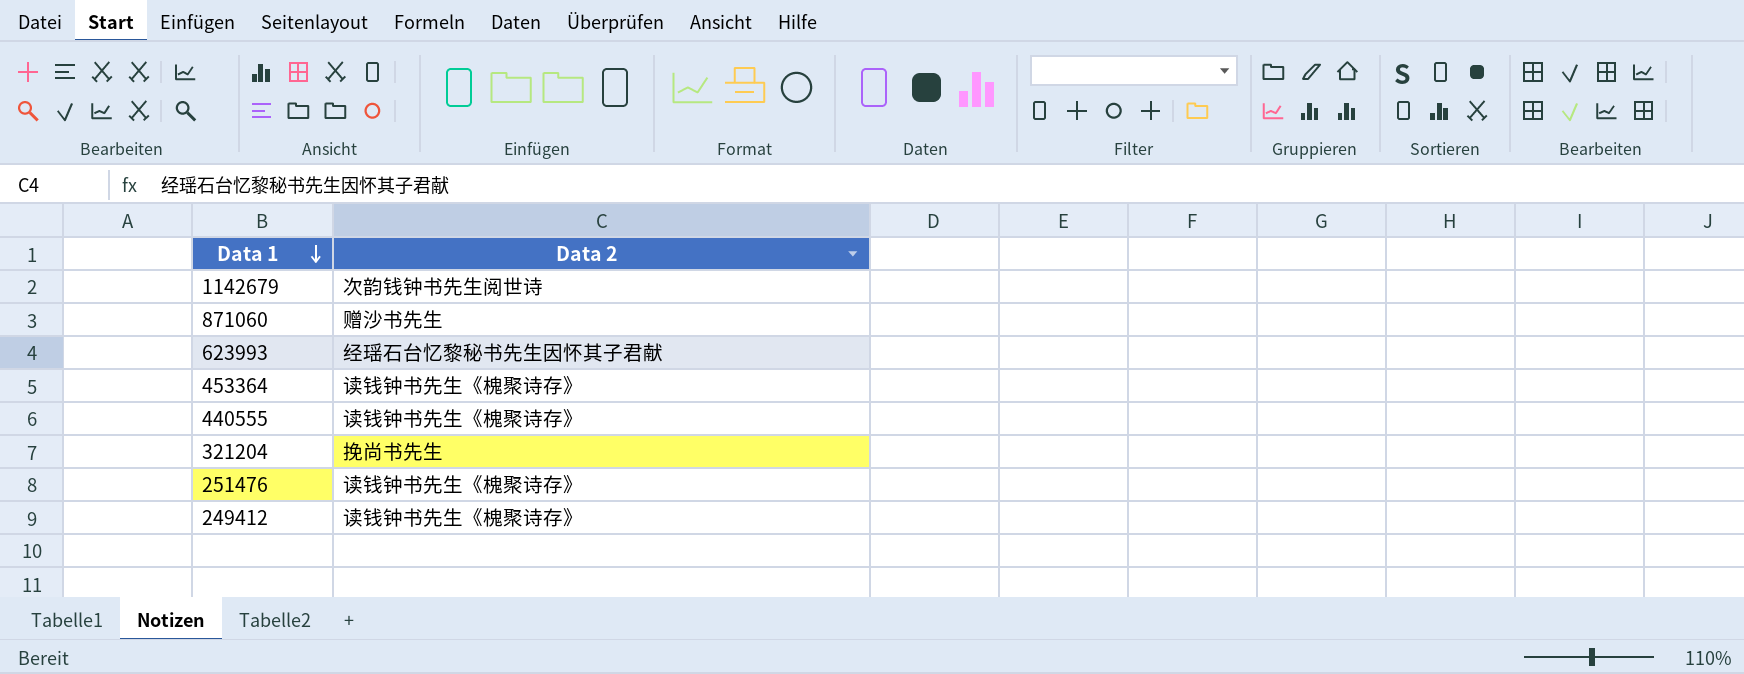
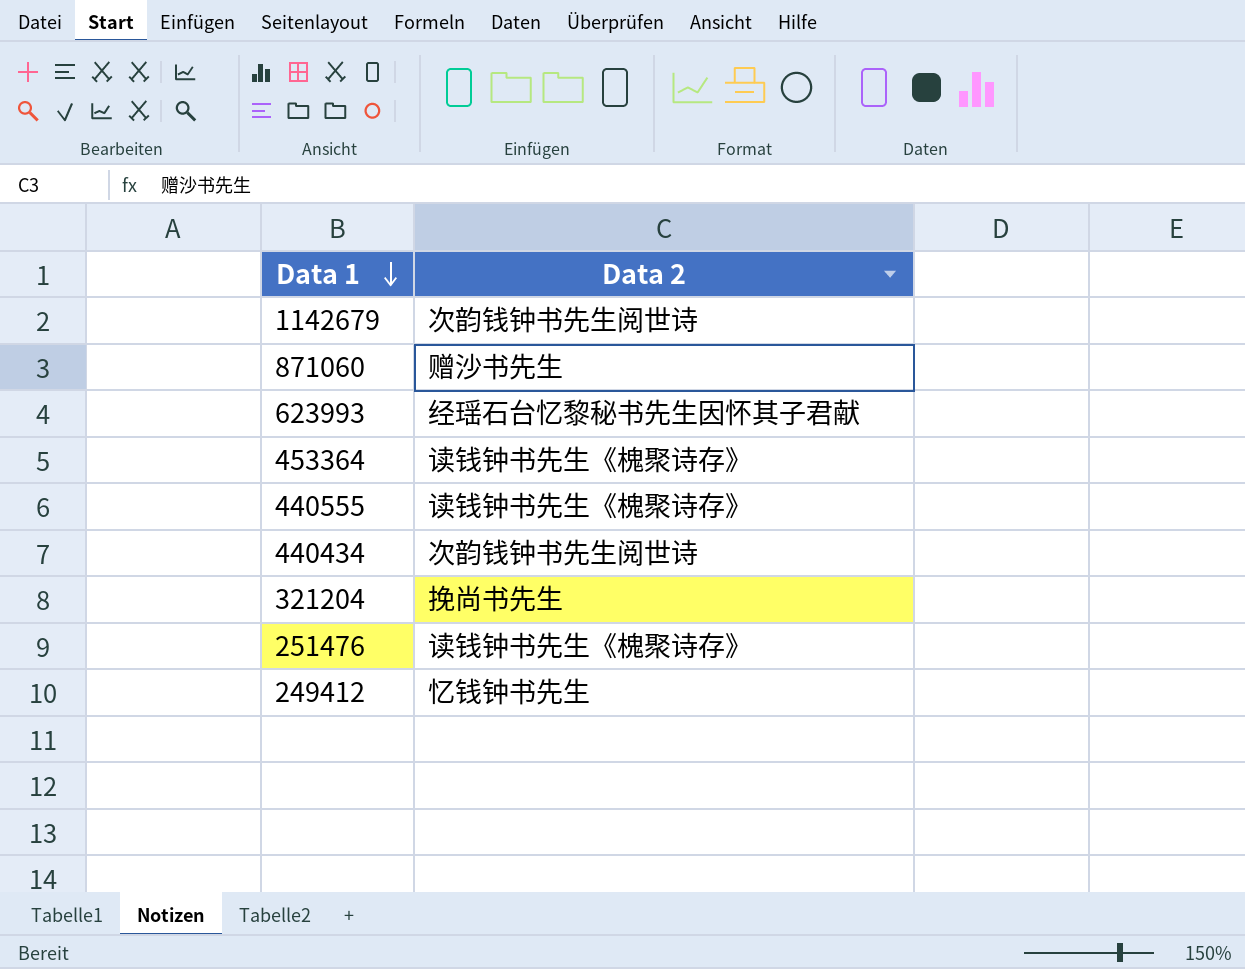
row 440434: none -> 次韵钱钟书先生阅世诗
249412 | Data 2: 读钱钟书先生《槐聚诗存》 -> 忆钱钟书先生

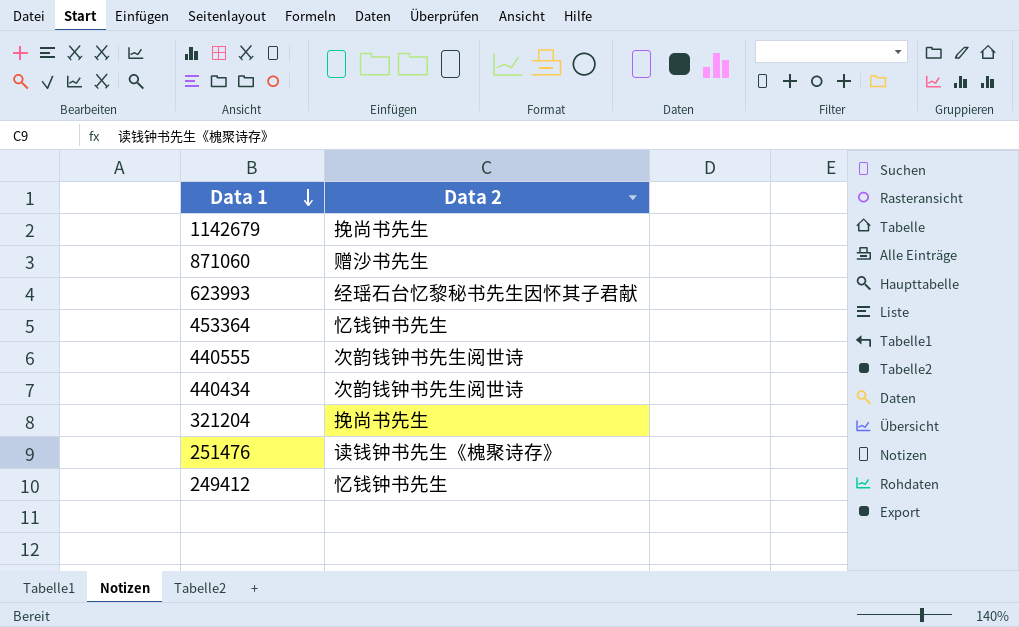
1142679 | Data 2: 次韵钱钟书先生阅世诗 -> 挽尚书先生
453364 | Data 2: 读钱钟书先生《槐聚诗存》 -> 忆钱钟书先生
440555 | Data 2: 读钱钟书先生《槐聚诗存》 -> 次韵钱钟书先生阅世诗

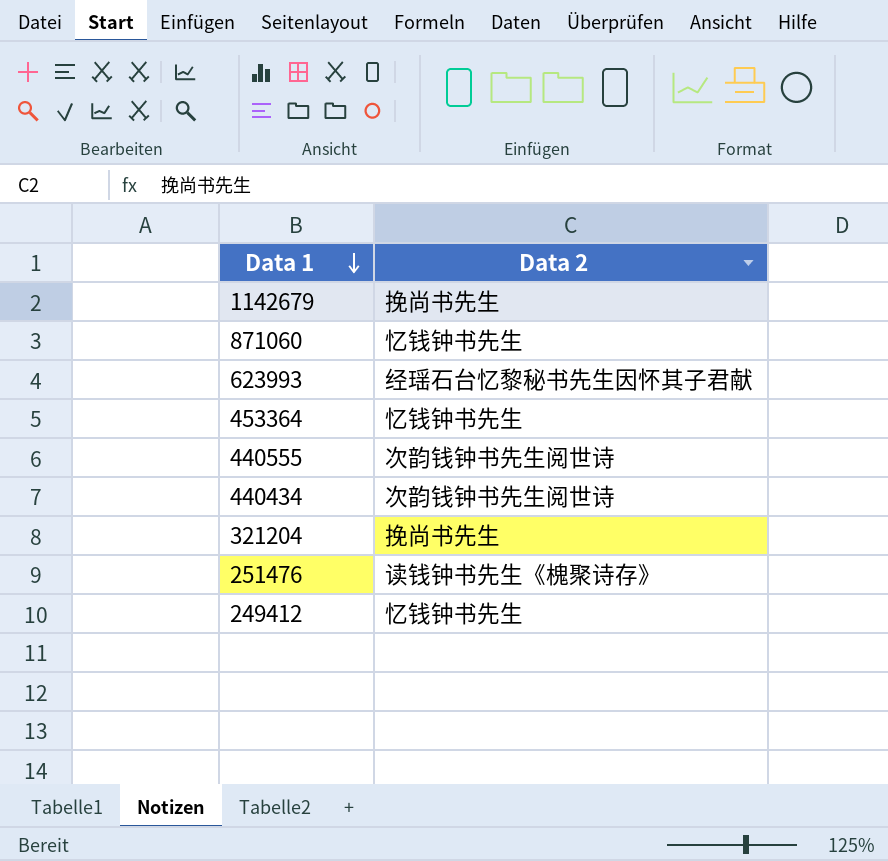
871060 | Data 2: 赠沙书先生 -> 忆钱钟书先生

